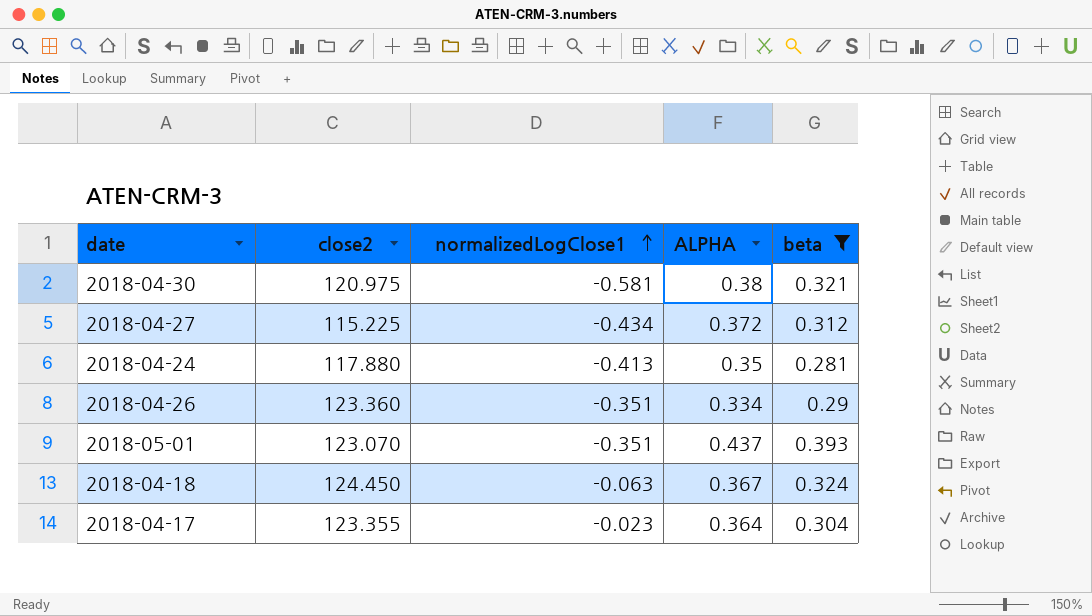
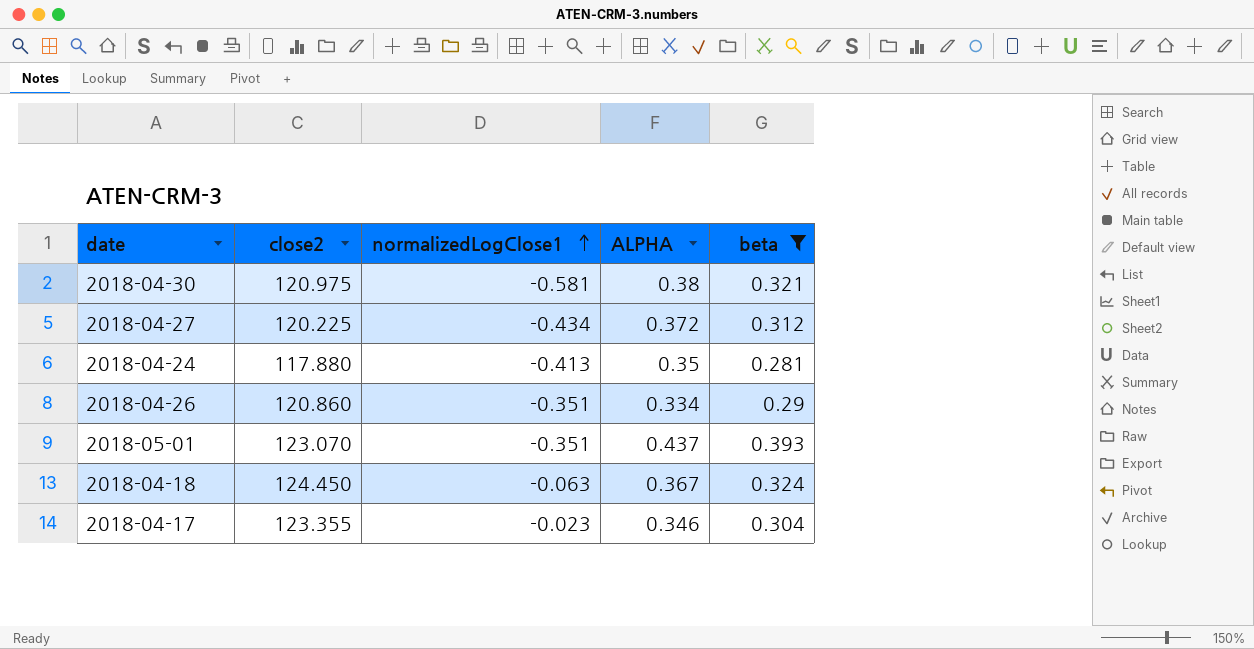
2018-04-27 | close2: 115.225 -> 120.225
2018-04-26 | close2: 123.360 -> 120.860
2018-04-17 | ALPHA: 0.364 -> 0.346

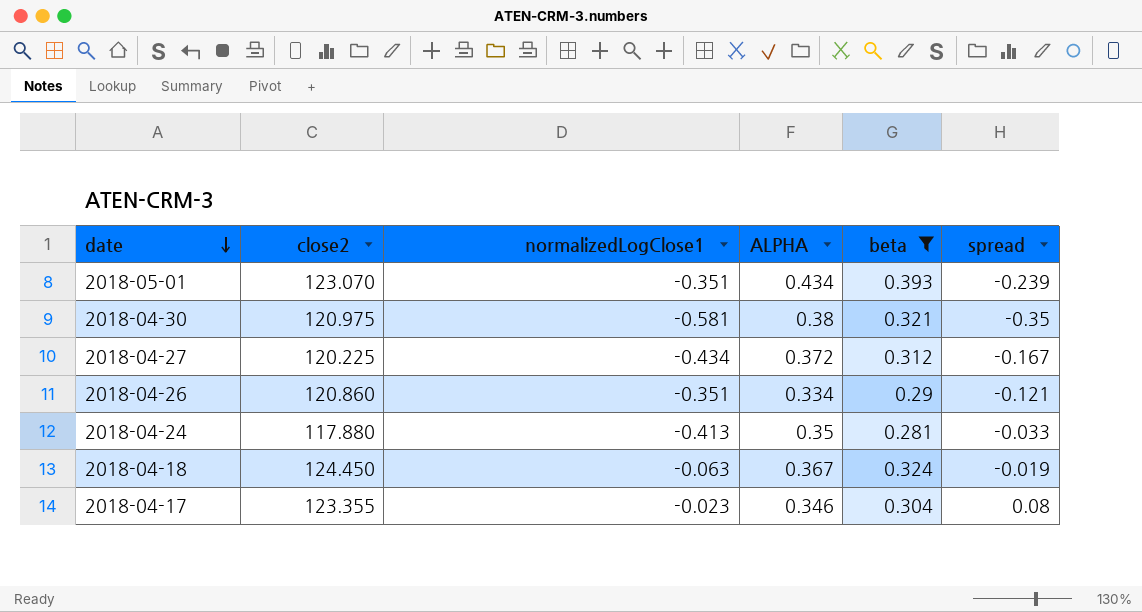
row order: normalizedLogClose1 ascending -> date descending
column spread | position: none -> 6
2018-05-01 | ALPHA: 0.437 -> 0.434

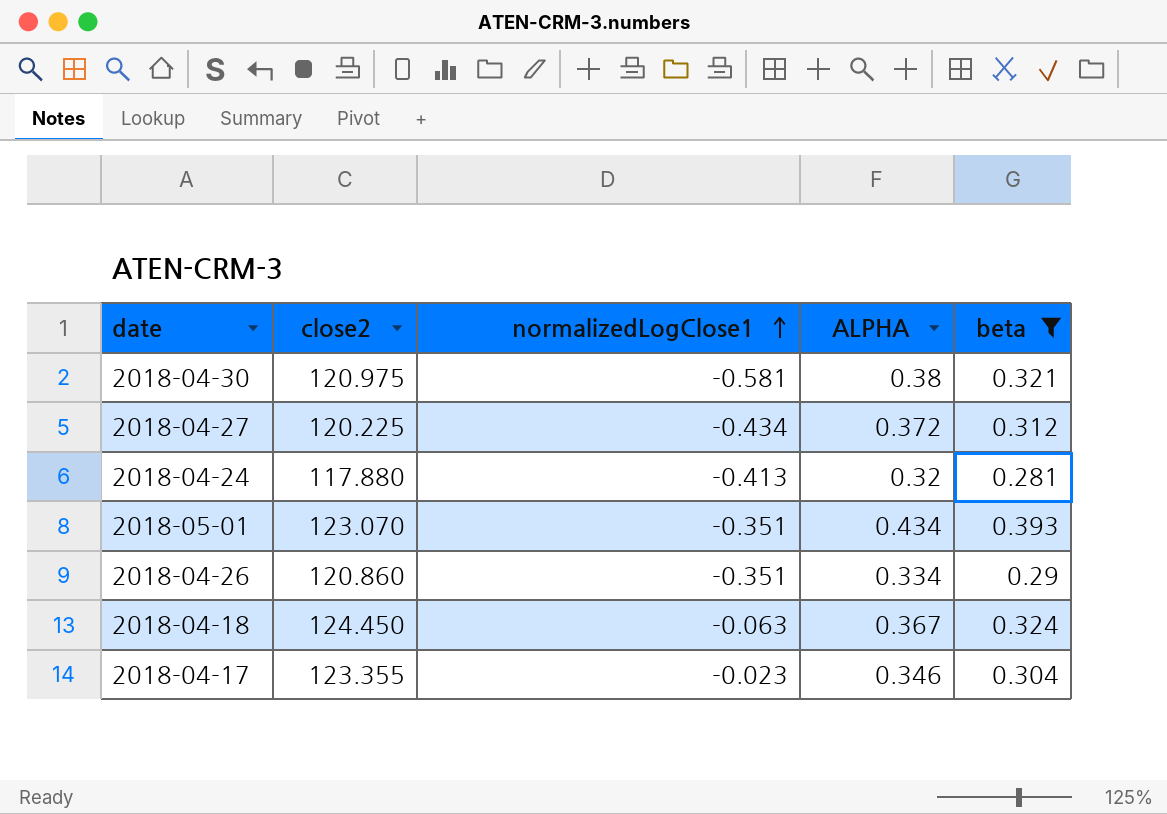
row order: date descending -> normalizedLogClose1 ascending
column spread | position: 6 -> none
2018-04-24 | ALPHA: 0.35 -> 0.32

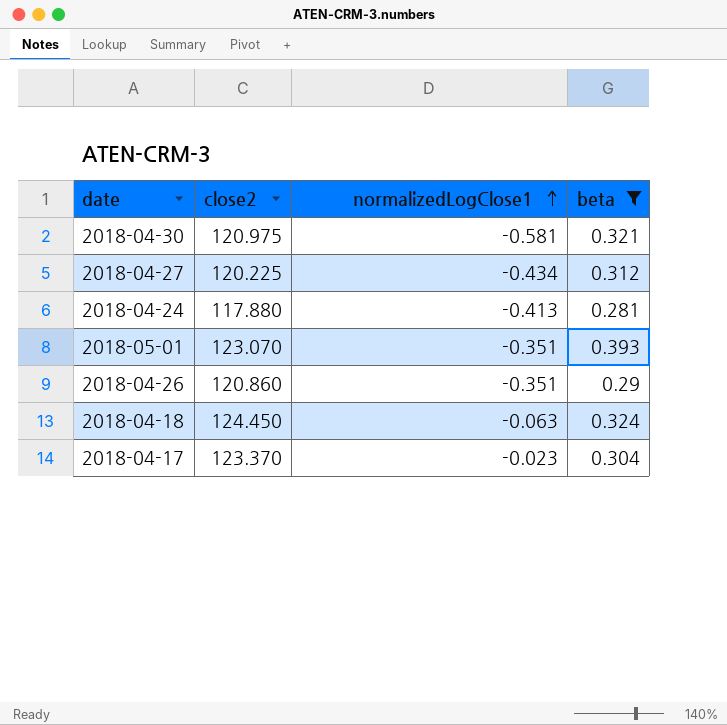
column ALPHA | position: 4 -> none
2018-04-17 | close2: 123.355 -> 123.370

